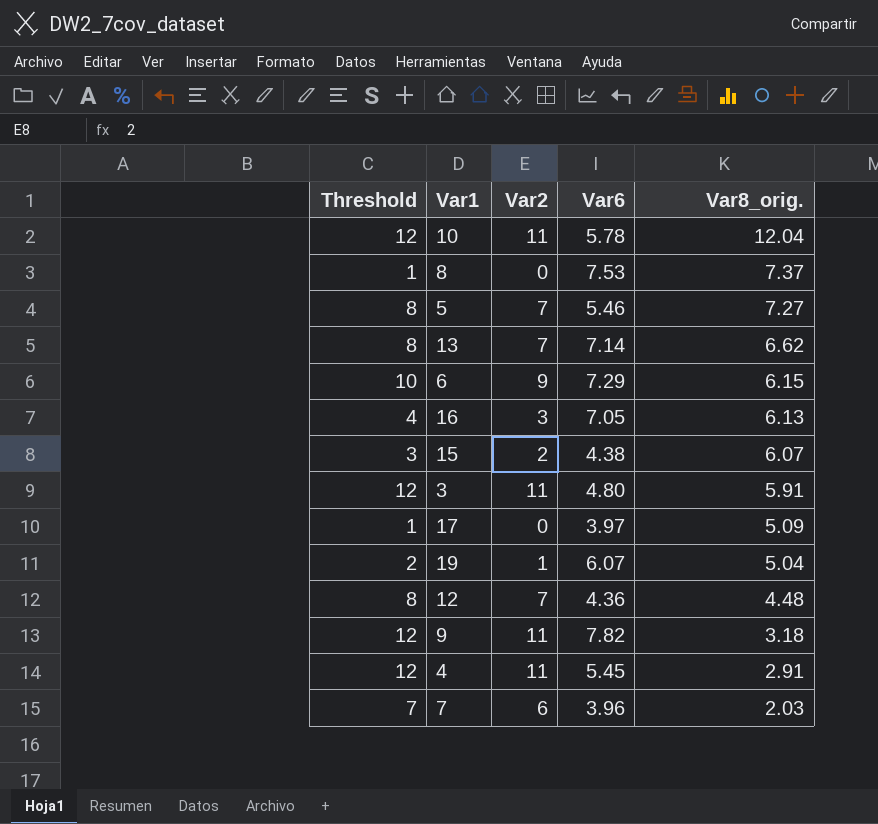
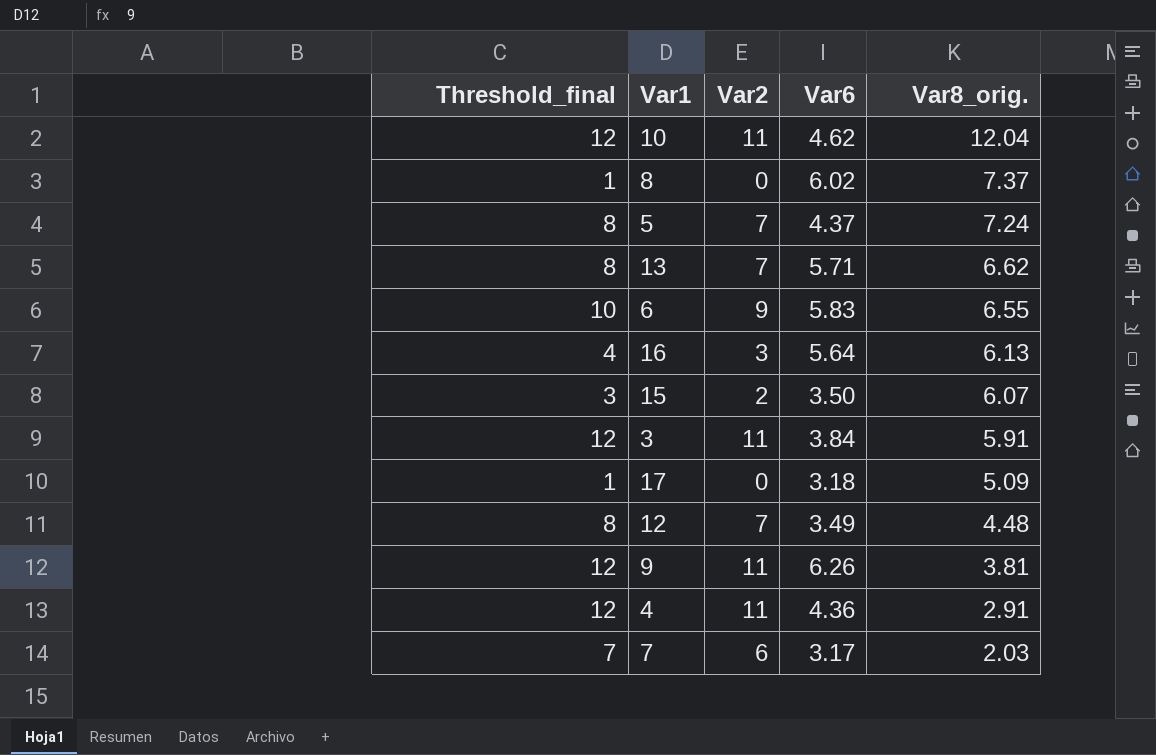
column name: Threshold -> Threshold_final
row 19: 2 | 1 | 6.07 | 5.04 -> none
10 | Var6: 5.78 -> 4.62
8 | Var6: 7.53 -> 6.02
5 | Var6: 5.46 -> 4.37
5 | Var8_orig.: 7.27 -> 7.24
13 | Var6: 7.14 -> 5.71
6 | Var6: 7.29 -> 5.83
6 | Var8_orig.: 6.15 -> 6.55
16 | Var6: 7.05 -> 5.64
15 | Var6: 4.38 -> 3.50
3 | Var6: 4.80 -> 3.84
17 | Var6: 3.97 -> 3.18
12 | Var6: 4.36 -> 3.49
9 | Var6: 7.82 -> 6.26
9 | Var8_orig.: 3.18 -> 3.81
4 | Var6: 5.45 -> 4.36
7 | Var6: 3.96 -> 3.17

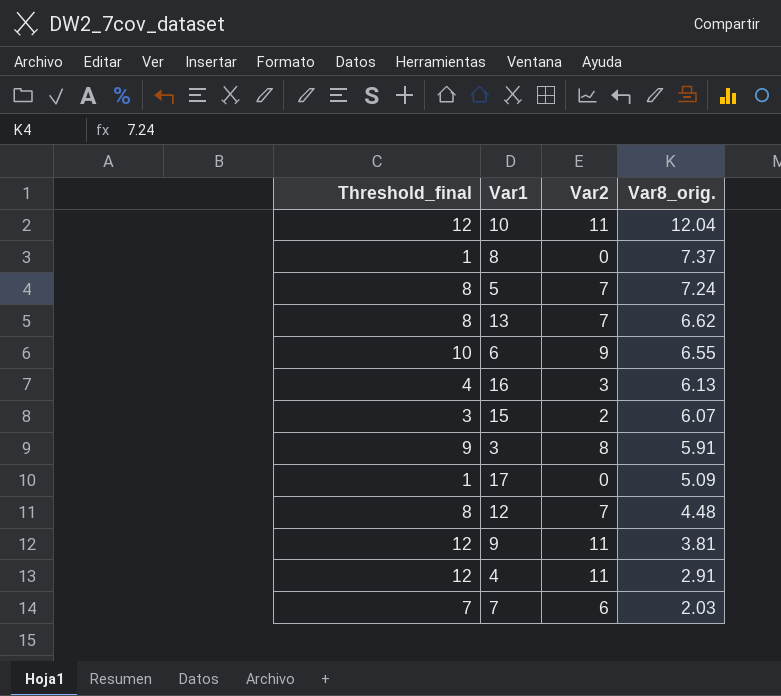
column Var6 | position: 4 -> none
3 | Threshold_final: 12 -> 9
3 | Var2: 11 -> 8

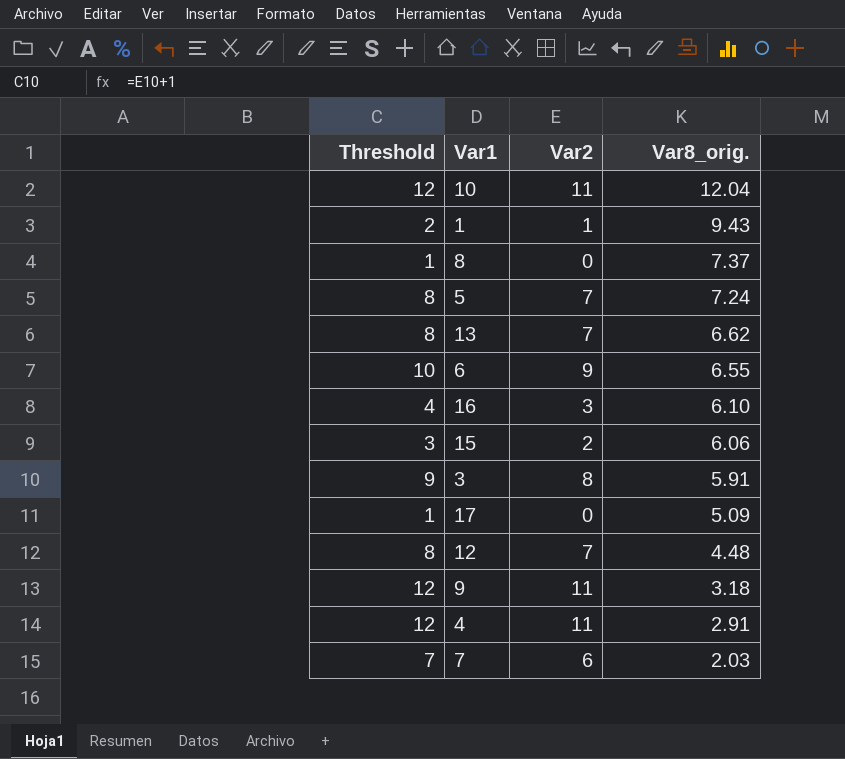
column name: Threshold_final -> Threshold
row 1: none -> 2 | 1 | 9.43
16 | Var8_orig.: 6.13 -> 6.10
15 | Var8_orig.: 6.07 -> 6.06
9 | Var8_orig.: 3.81 -> 3.18

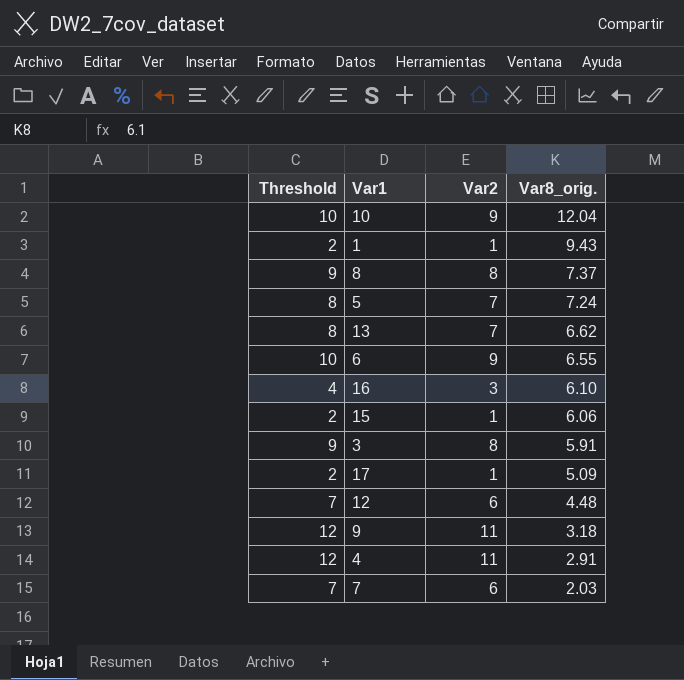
10 | Threshold: 12 -> 10
10 | Var2: 11 -> 9
8 | Threshold: 1 -> 9
8 | Var2: 0 -> 8
15 | Threshold: 3 -> 2
15 | Var2: 2 -> 1
17 | Threshold: 1 -> 2
17 | Var2: 0 -> 1
12 | Threshold: 8 -> 7
12 | Var2: 7 -> 6

